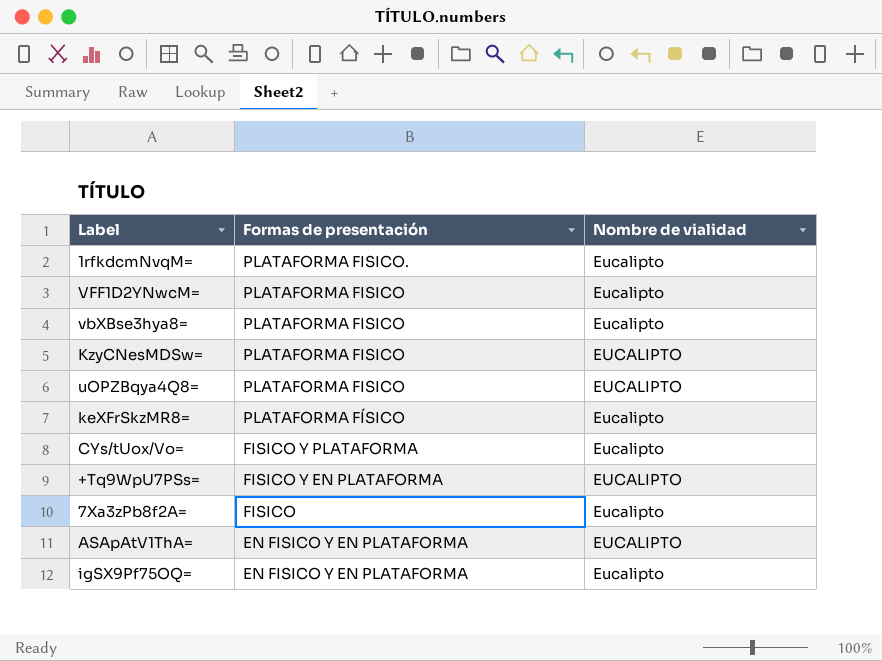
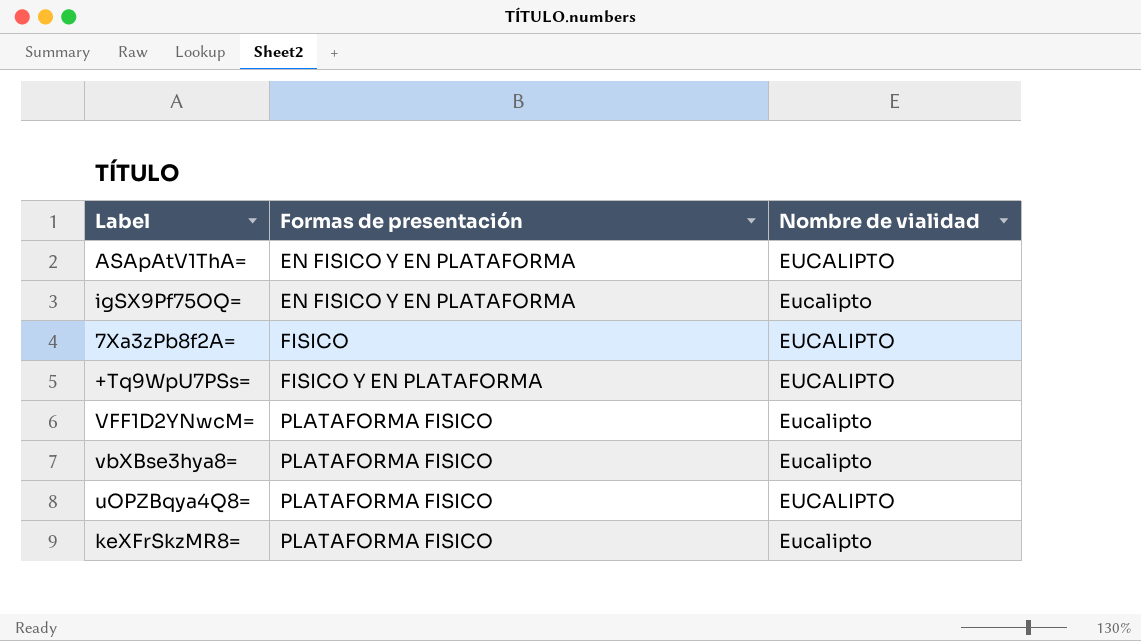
row order: Formas de presentación descending -> Formas de presentación ascending
row 1rfkdcmNvqM=: PLATAFORMA FISICO. | Eucalipto -> none
row KzyCNesMDSw=: PLATAFORMA FISICO | EUCALIPTO -> none
row CYs/tUox/Vo=: FISICO Y PLATAFORMA | Eucalipto -> none
7Xa3zPb8f2A= | Nombre de vialidad: Eucalipto -> EUCALIPTO
keXFrSkzMR8= | Formas de presentación: PLATAFORMA FÍSICO -> PLATAFORMA FISICO

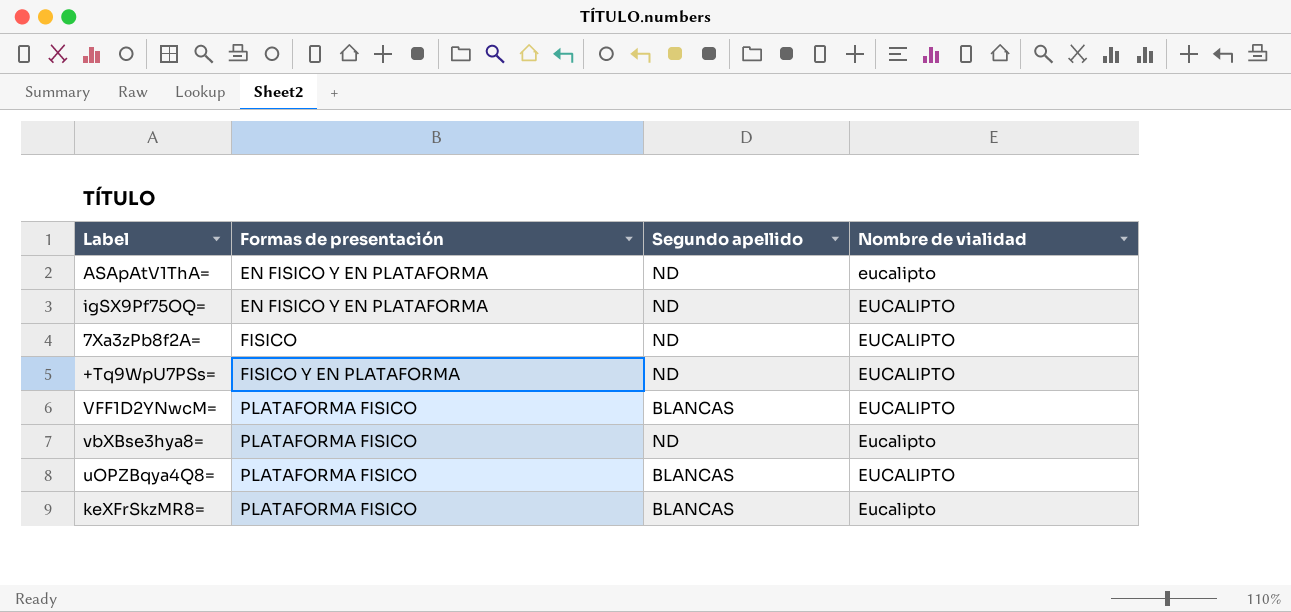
column Segundo apellido | position: none -> 3
ASApAtV1ThA= | Nombre de vialidad: EUCALIPTO -> eucalipto
igSX9Pf75OQ= | Nombre de vialidad: Eucalipto -> EUCALIPTO
VFF1D2YNwcM= | Nombre de vialidad: Eucalipto -> EUCALIPTO

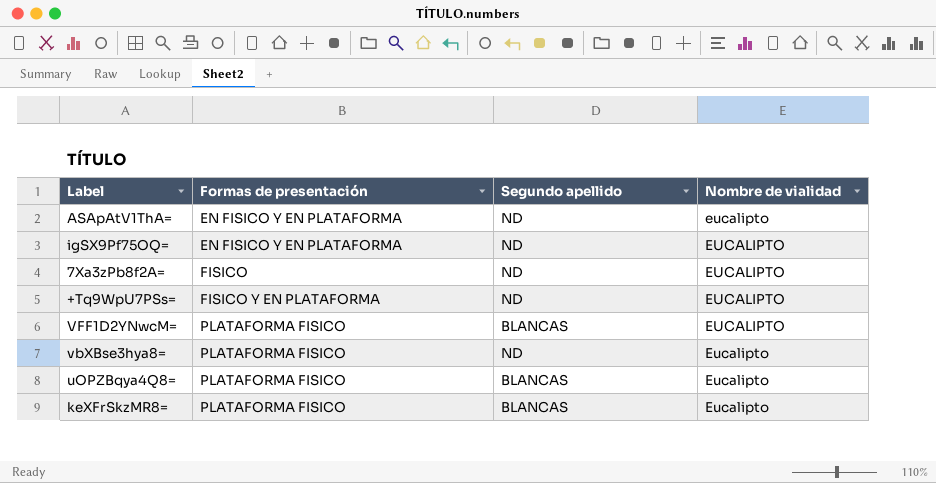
uOPZBqya4Q8= | Nombre de vialidad: EUCALIPTO -> Eucalipto

